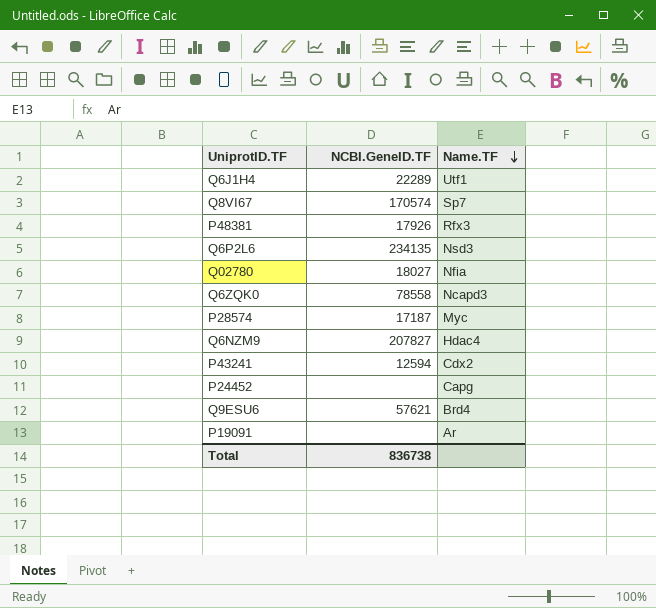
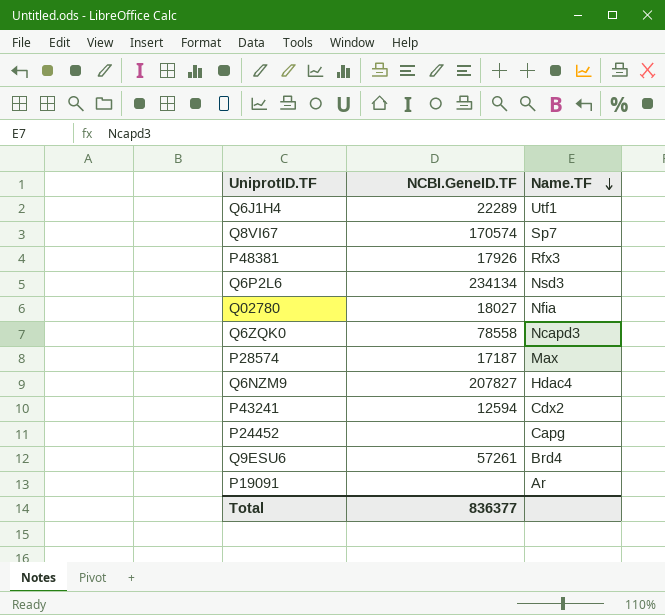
Q6P2L6 | NCBI.GeneID.TF: 234135 -> 234134
P28574 | Name.TF: Myc -> Max
Q9ESU6 | NCBI.GeneID.TF: 57621 -> 57261
Total | NCBI.GeneID.TF: 836738 -> 836377

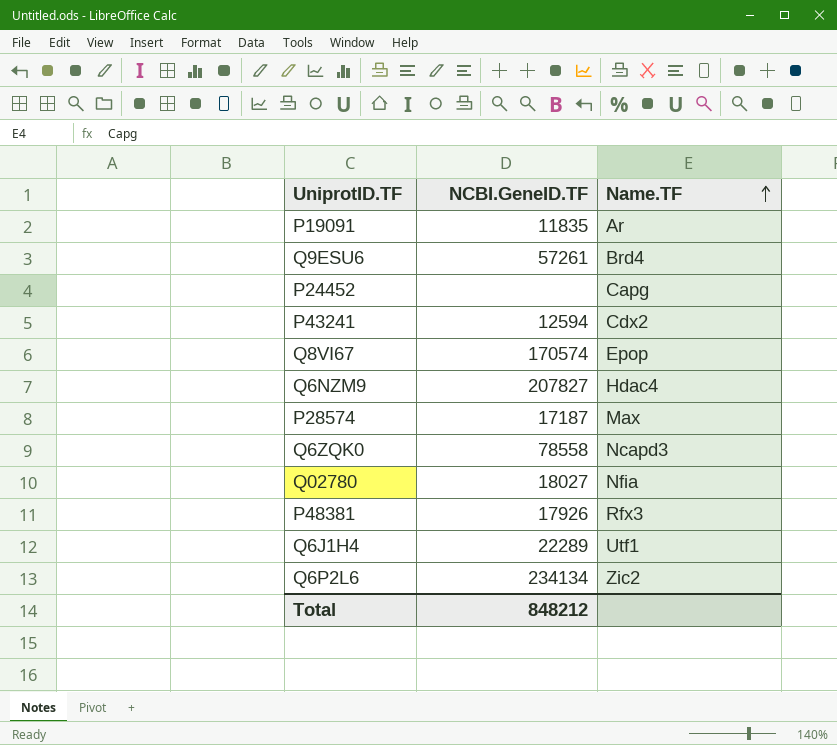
row order: Name.TF descending -> Name.TF ascending
P19091 | NCBI.GeneID.TF: none -> 11835
Q8VI67 | Name.TF: Sp7 -> Epop
Q6P2L6 | Name.TF: Nsd3 -> Zic2
Total | NCBI.GeneID.TF: 836377 -> 848212

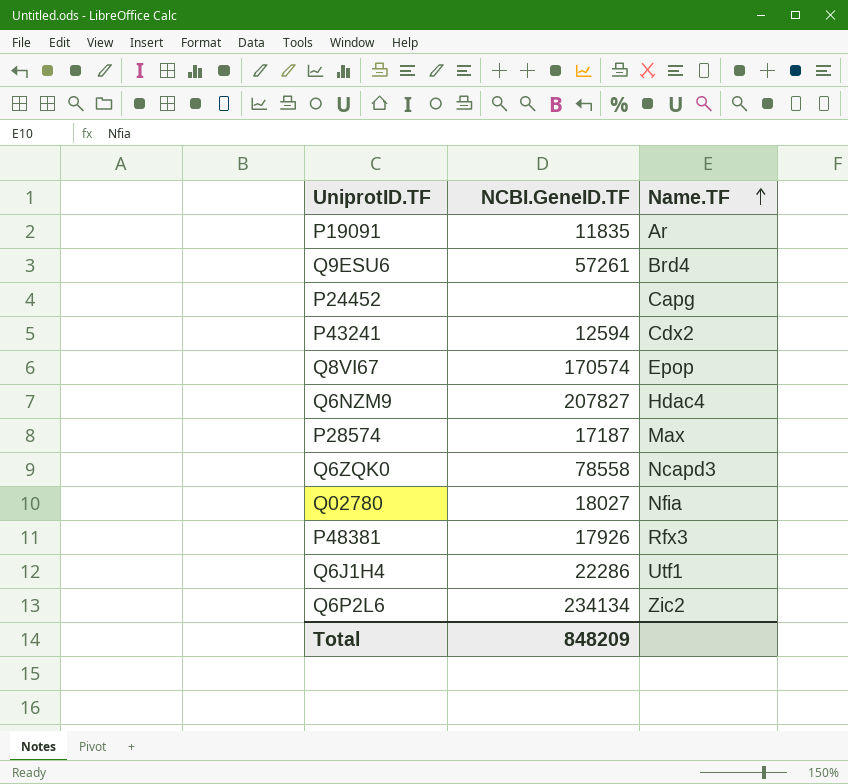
Q6J1H4 | NCBI.GeneID.TF: 22289 -> 22286
Total | NCBI.GeneID.TF: 848212 -> 848209

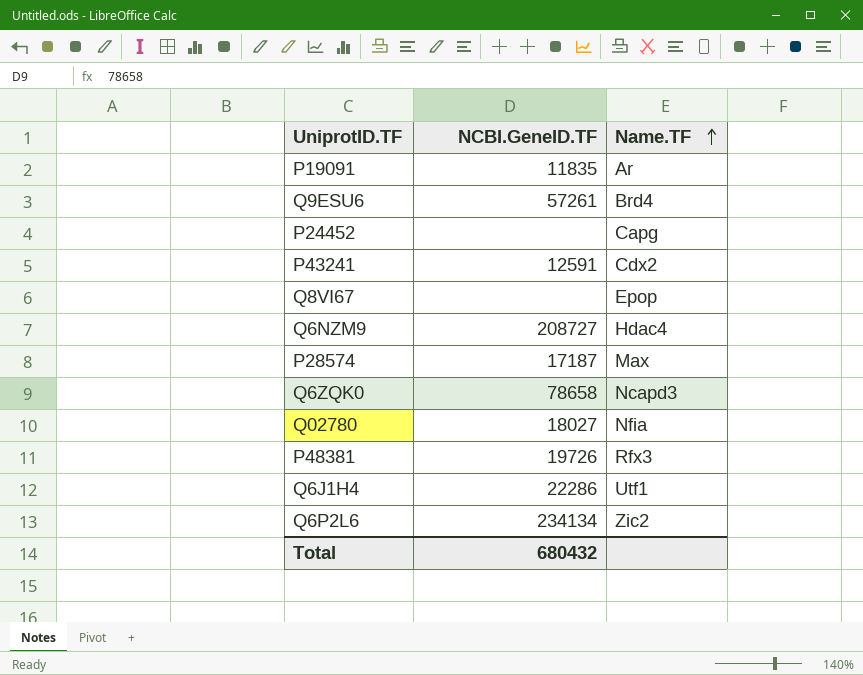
P43241 | NCBI.GeneID.TF: 12594 -> 12591
Q8VI67 | NCBI.GeneID.TF: 170574 -> none
Q6NZM9 | NCBI.GeneID.TF: 207827 -> 208727
Q6ZQK0 | NCBI.GeneID.TF: 78558 -> 78658
P48381 | NCBI.GeneID.TF: 17926 -> 19726
Total | NCBI.GeneID.TF: 848209 -> 680432

